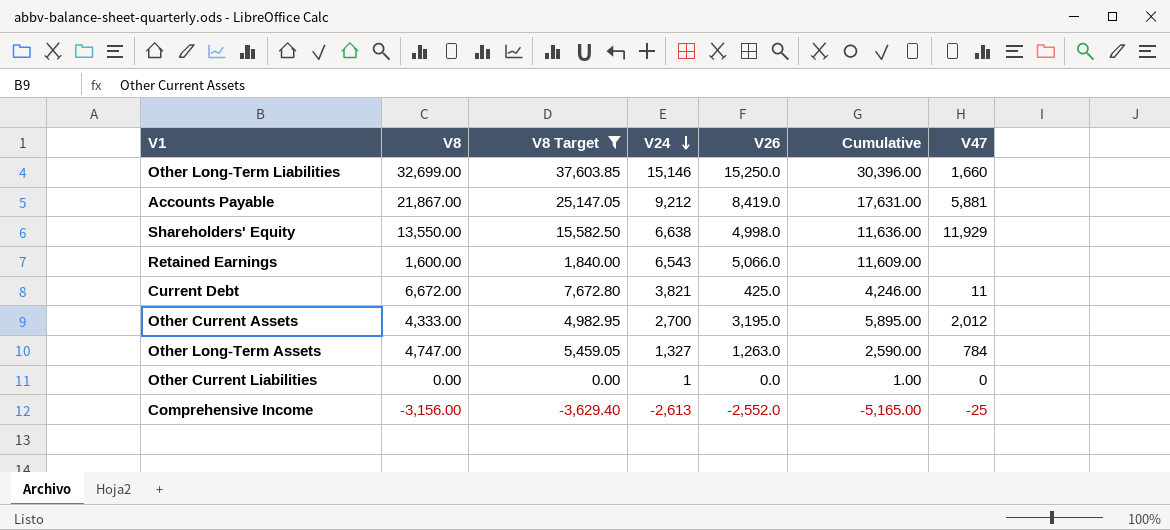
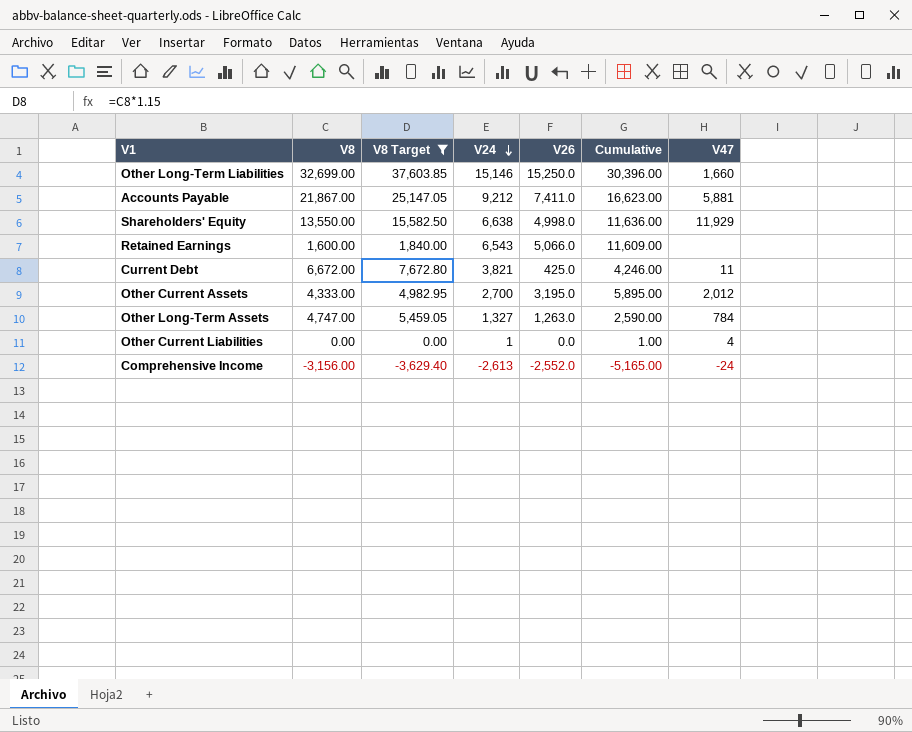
Accounts Payable | V26: 8,419.0 -> 7,411.0
Accounts Payable | Cumulative: 17,631.00 -> 16,623.00
Other Current Liabilities | V47: 0 -> 4
Comprehensive Income | V47: -25 -> -24

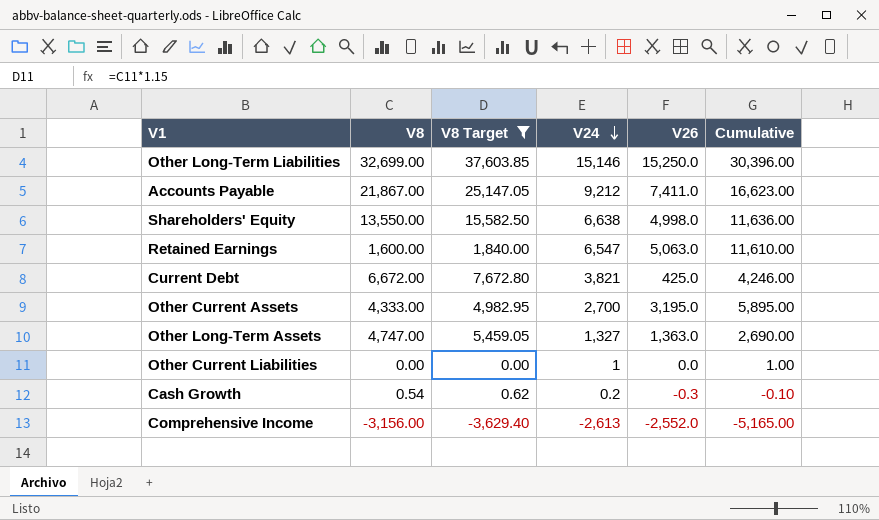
column V47 | position: 7 -> none
Retained Earnings | V24: 6,543 -> 6,547
Retained Earnings | V26: 5,066.0 -> 5,063.0
Retained Earnings | Cumulative: 11,609.00 -> 11,610.00
Other Long-Term Assets | V26: 1,263.0 -> 1,363.0
Other Long-Term Assets | Cumulative: 2,590.00 -> 2,690.00
row Cash Growth: none -> 0.54 | 0.62 | 0.2 | -0.3 | -0.10

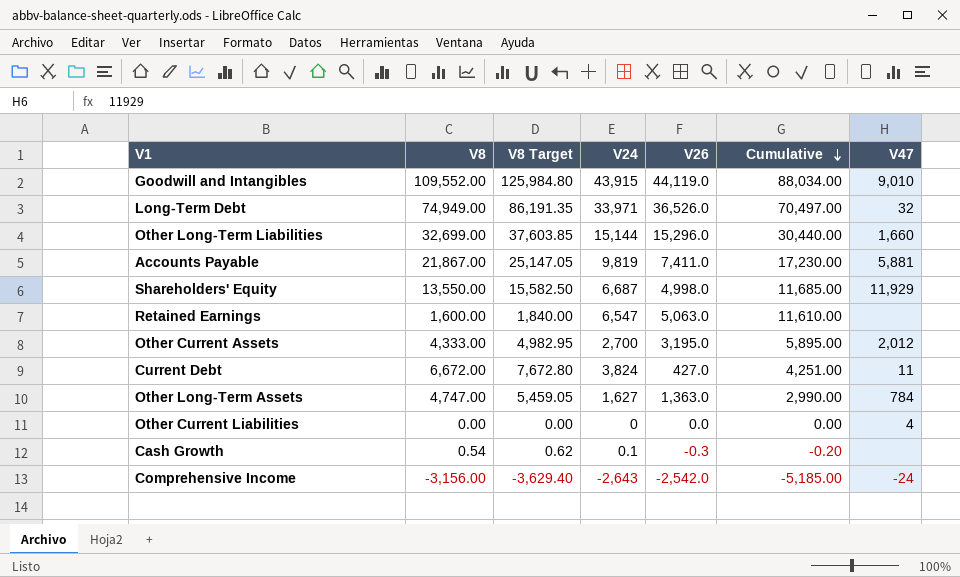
filter: V8 Target <= 37,603.85 -> none
row order: V24 descending -> Cumulative descending
column V47 | position: none -> 7
Other Long-Term Liabilities | V24: 15,146 -> 15,144
Other Long-Term Liabilities | V26: 15,250.0 -> 15,296.0
Other Long-Term Liabilities | Cumulative: 30,396.00 -> 30,440.00
Accounts Payable | V24: 9,212 -> 9,819
Accounts Payable | Cumulative: 16,623.00 -> 17,230.00
Shareholders' Equity | V24: 6,638 -> 6,687
Shareholders' Equity | Cumulative: 11,636.00 -> 11,685.00
Current Debt | V24: 3,821 -> 3,824
Current Debt | V26: 425.0 -> 427.0
Current Debt | Cumulative: 4,246.00 -> 4,251.00
Other Long-Term Assets | V24: 1,327 -> 1,627
Other Long-Term Assets | Cumulative: 2,690.00 -> 2,990.00
Other Current Liabilities | V24: 1 -> 0
Other Current Liabilities | Cumulative: 1.00 -> 0.00
Cash Growth | V24: 0.2 -> 0.1
Cash Growth | Cumulative: -0.10 -> -0.20
Comprehensive Income | V24: -2,613 -> -2,643
Comprehensive Income | V26: -2,552.0 -> -2,542.0
Comprehensive Income | Cumulative: -5,165.00 -> -5,185.00

